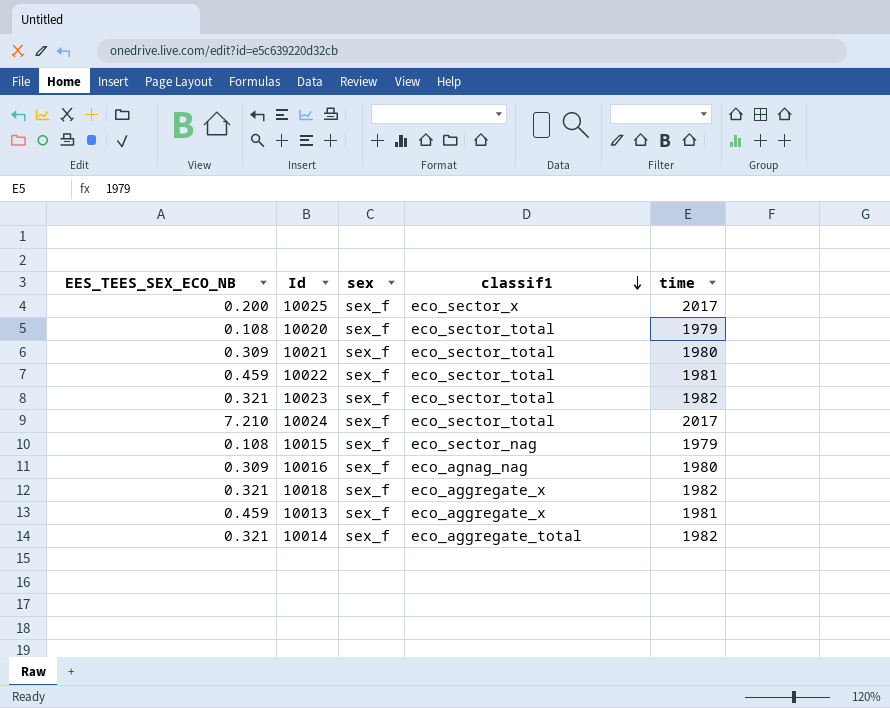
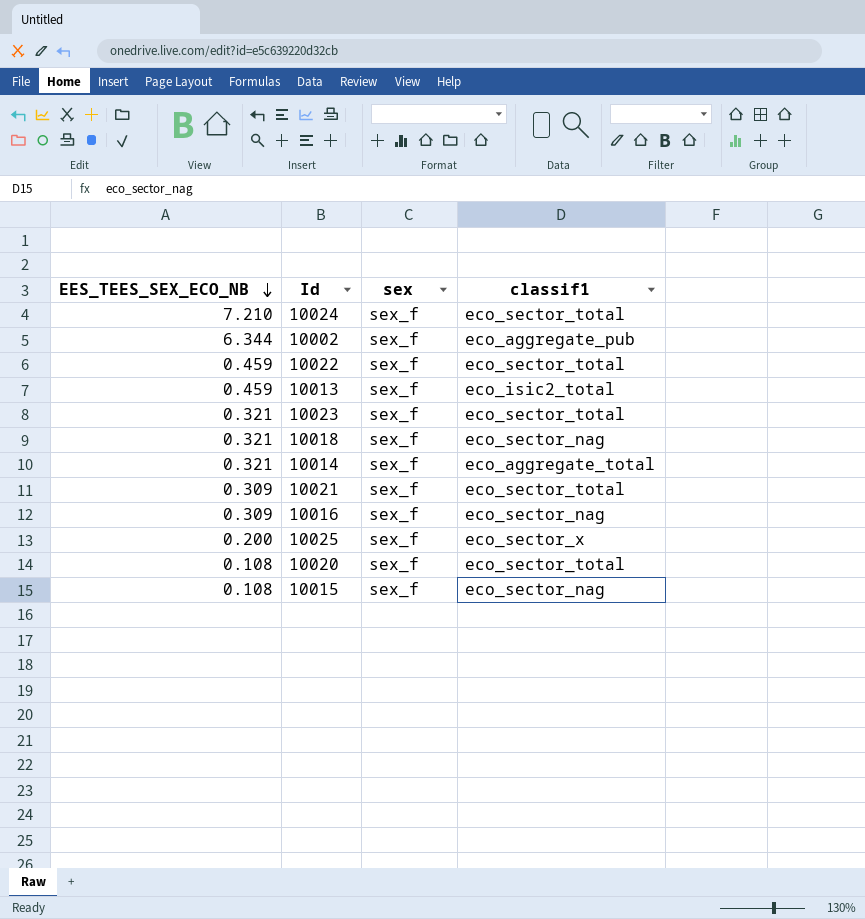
row order: classif1 descending -> EES_TEES_SEX_ECO_NB descending
column time | position: 5 -> none
row 10002: none -> 6.344 | sex_f | eco_aggregate_pub
10013 | classif1: eco_aggregate_x -> eco_isic2_total
10018 | classif1: eco_aggregate_x -> eco_sector_nag
10016 | classif1: eco_agnag_nag -> eco_sector_nag

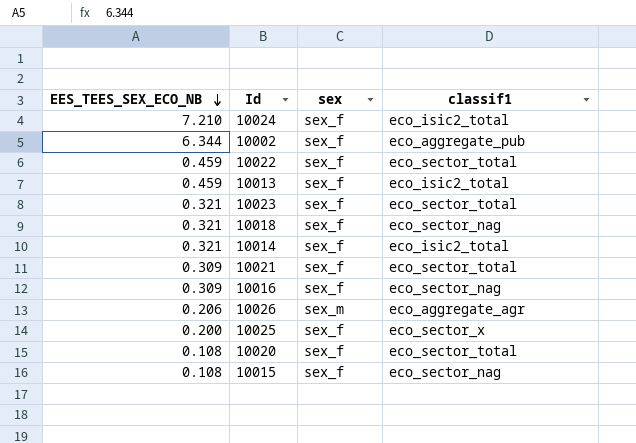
10024 | classif1: eco_sector_total -> eco_isic2_total
10014 | classif1: eco_aggregate_total -> eco_isic2_total
row 10026: none -> 0.206 | sex_m | eco_aggregate_agr

